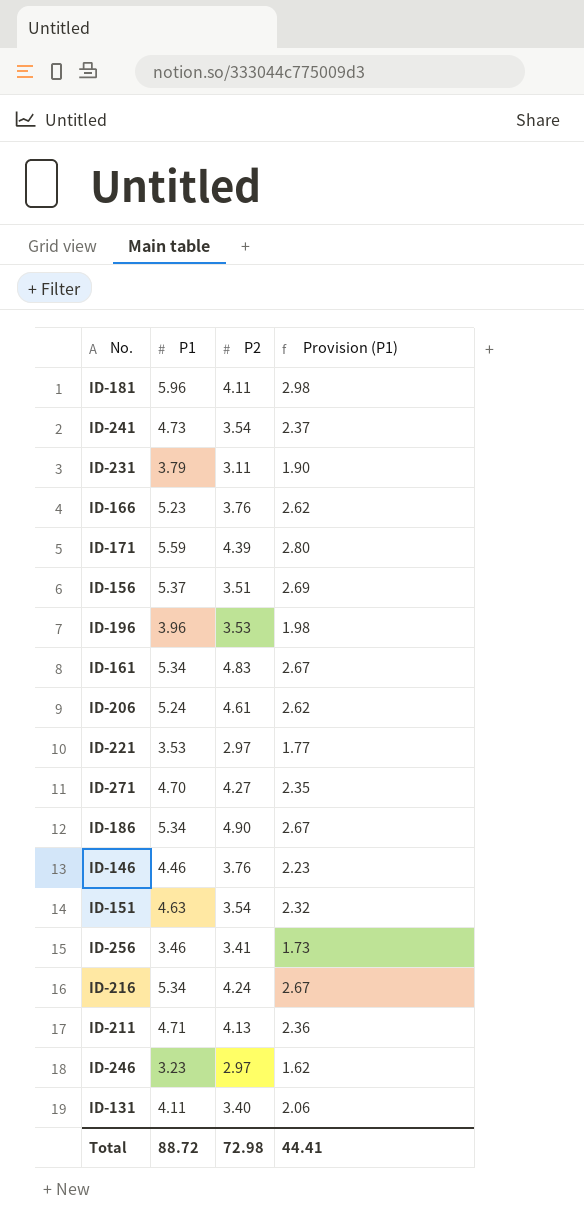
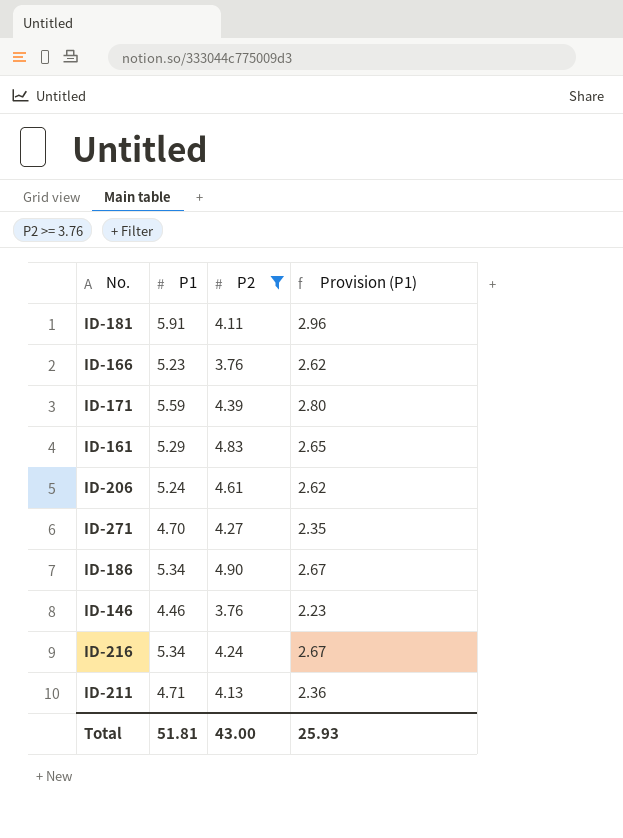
filter: none -> P2 >= 3.76
ID-181 | P1: 5.96 -> 5.91
ID-181 | Provision (P1): 2.98 -> 2.96
ID-161 | P1: 5.34 -> 5.29
ID-161 | Provision (P1): 2.67 -> 2.65
Total | P1: 88.72 -> 51.81
Total | P2: 72.98 -> 43.00
Total | Provision (P1): 44.41 -> 25.93

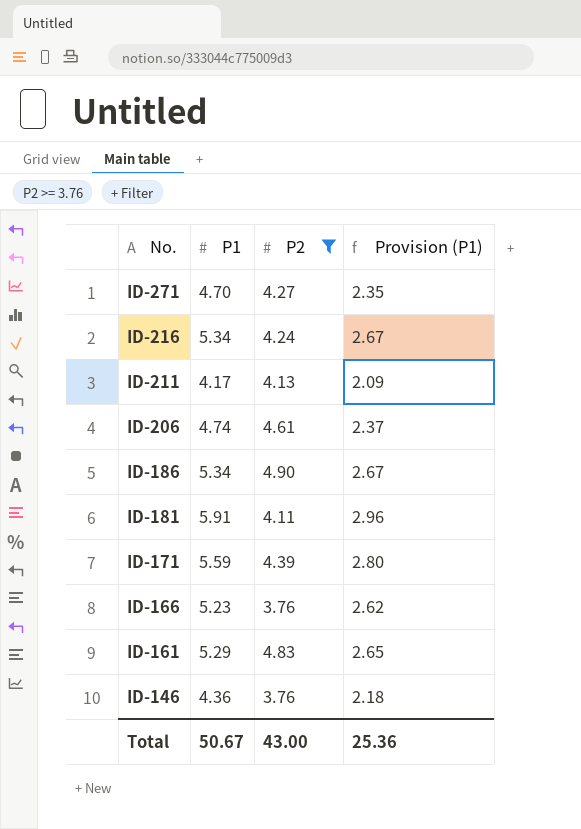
row order: none -> No. descending
ID-211 | P1: 4.71 -> 4.17
ID-211 | Provision (P1): 2.36 -> 2.09
ID-206 | P1: 5.24 -> 4.74
ID-206 | Provision (P1): 2.62 -> 2.37
ID-146 | P1: 4.46 -> 4.36
ID-146 | Provision (P1): 2.23 -> 2.18
Total | P1: 51.81 -> 50.67
Total | Provision (P1): 25.93 -> 25.36

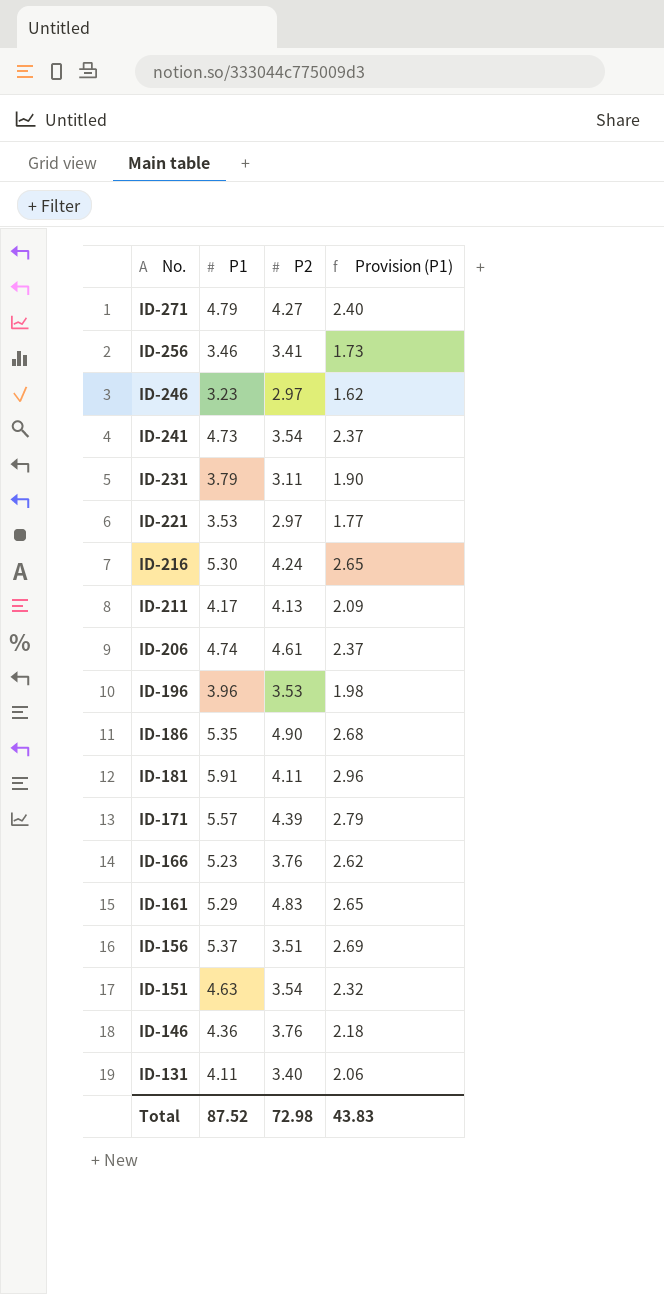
filter: P2 >= 3.76 -> none
ID-271 | P1: 4.70 -> 4.79
ID-271 | Provision (P1): 2.35 -> 2.40
ID-216 | P1: 5.34 -> 5.30
ID-216 | Provision (P1): 2.67 -> 2.65
ID-186 | P1: 5.34 -> 5.35
ID-186 | Provision (P1): 2.67 -> 2.68
ID-171 | P1: 5.59 -> 5.57
ID-171 | Provision (P1): 2.80 -> 2.79
Total | P1: 50.67 -> 87.52
Total | P2: 43.00 -> 72.98
Total | Provision (P1): 25.36 -> 43.83

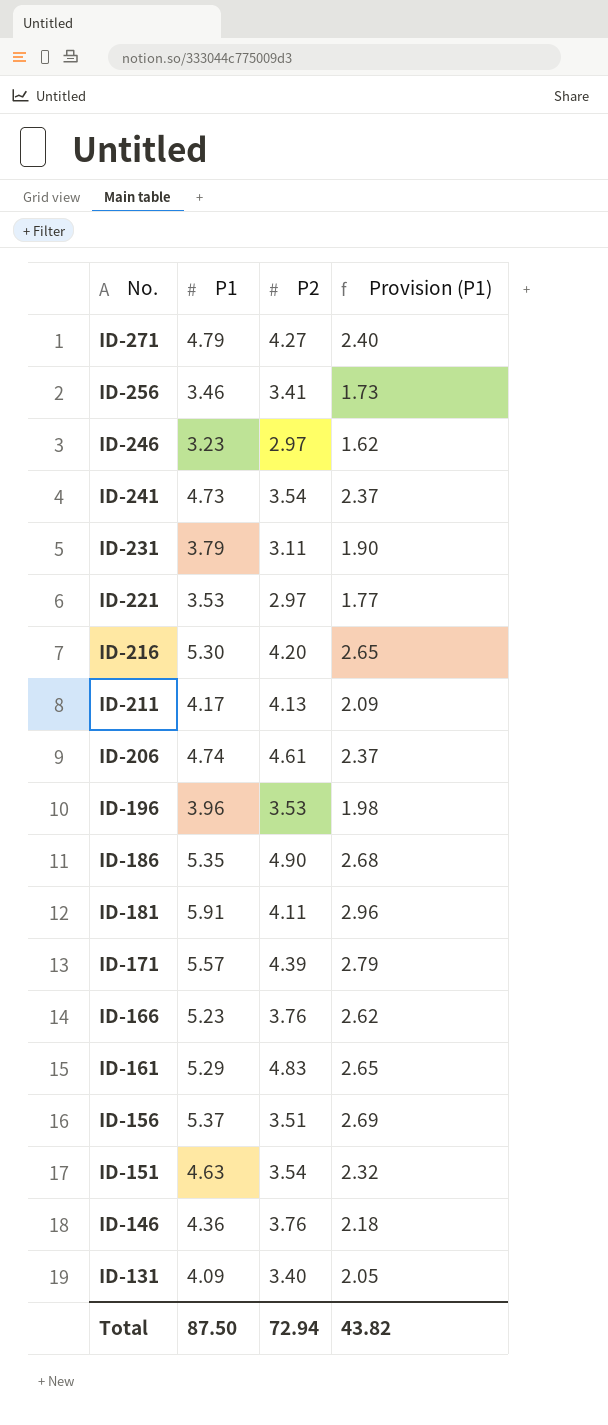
ID-216 | P2: 4.24 -> 4.20
ID-131 | P1: 4.11 -> 4.09
ID-131 | Provision (P1): 2.06 -> 2.05
Total | P1: 87.52 -> 87.50
Total | P2: 72.98 -> 72.94
Total | Provision (P1): 43.83 -> 43.82

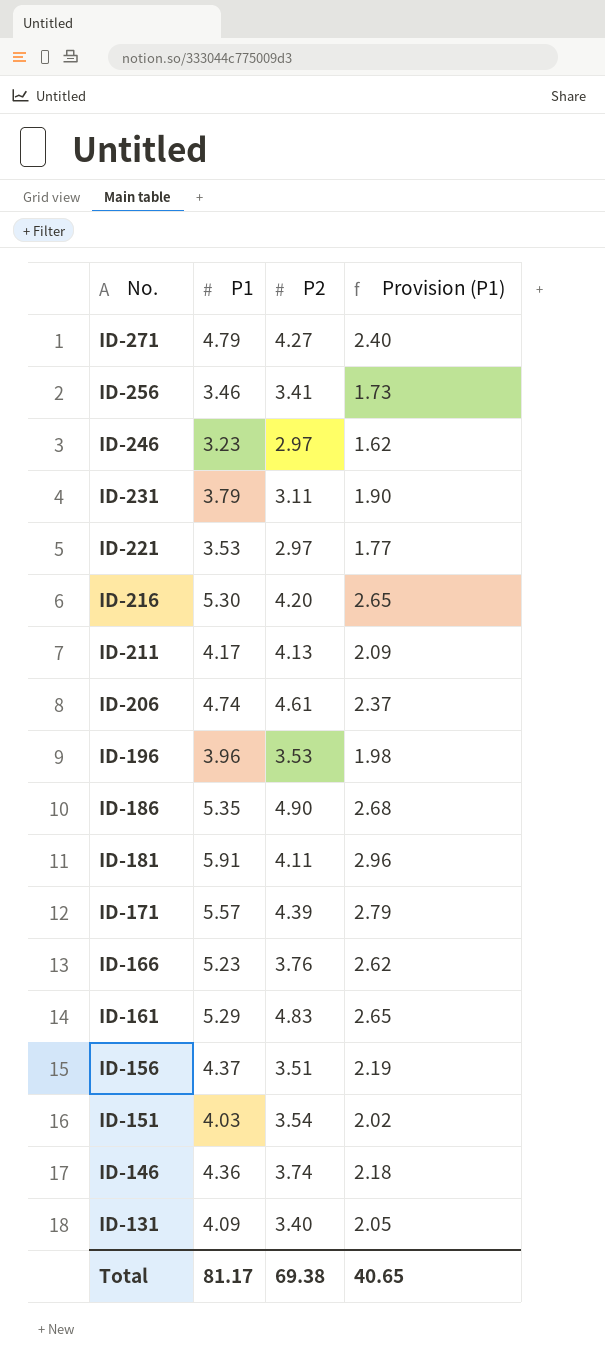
row ID-241: 4.73 | 3.54 | 2.37 -> none
ID-156 | P1: 5.37 -> 4.37
ID-156 | Provision (P1): 2.69 -> 2.19
ID-151 | P1: 4.63 -> 4.03
ID-151 | Provision (P1): 2.32 -> 2.02
ID-146 | P2: 3.76 -> 3.74
Total | P1: 87.50 -> 81.17
Total | P2: 72.94 -> 69.38
Total | Provision (P1): 43.82 -> 40.65

